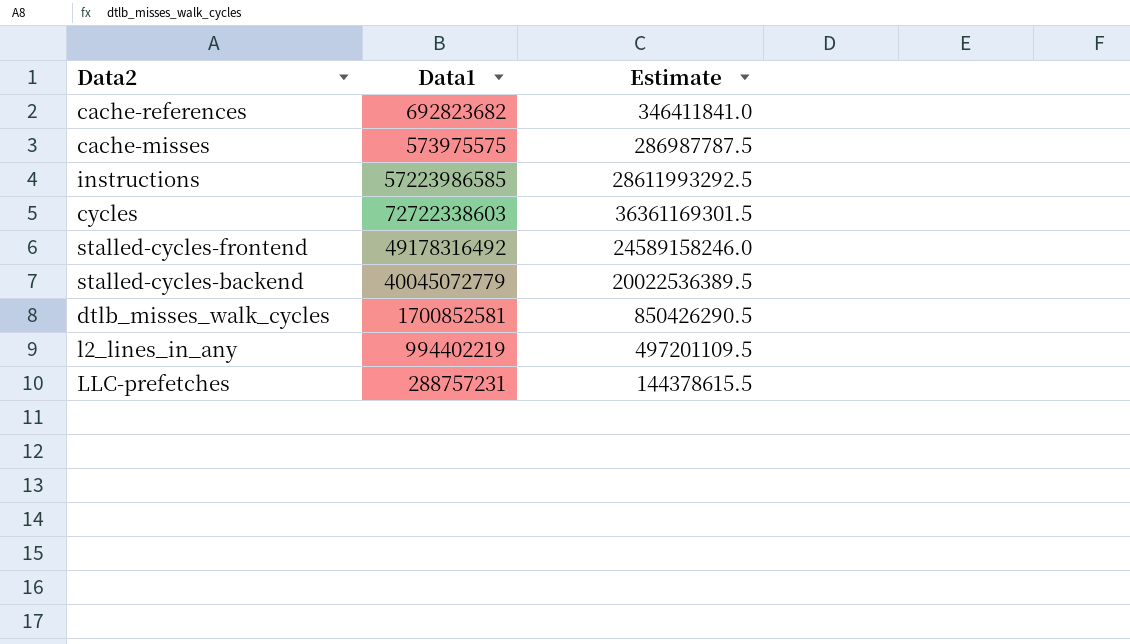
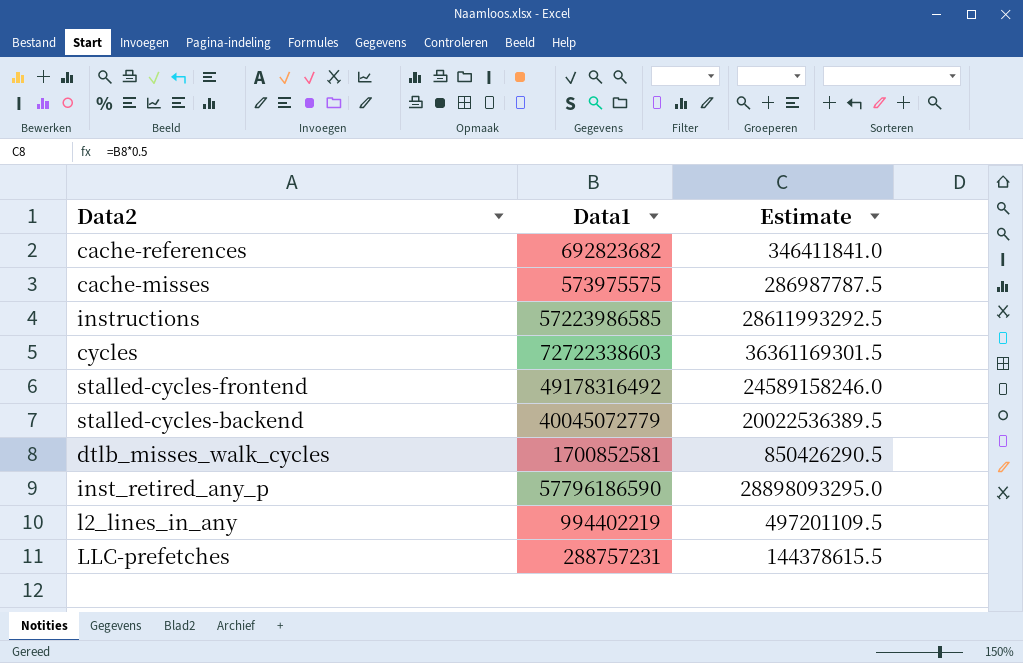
row inst_retired_any_p: none -> 57796186590 | 28898093295.0

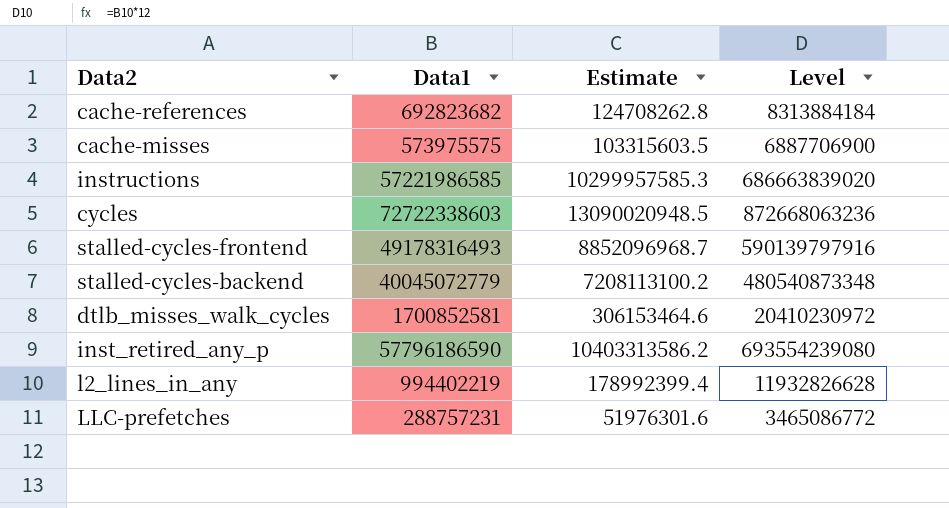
column Estimate | formula: [Data1] * 0.5 -> [Data1] * 0.18
column Level | formula: none -> [Data1] * 12
instructions | Data1: 57223986585 -> 57221986585
stalled-cycles-frontend | Data1: 49178316492 -> 49178316493

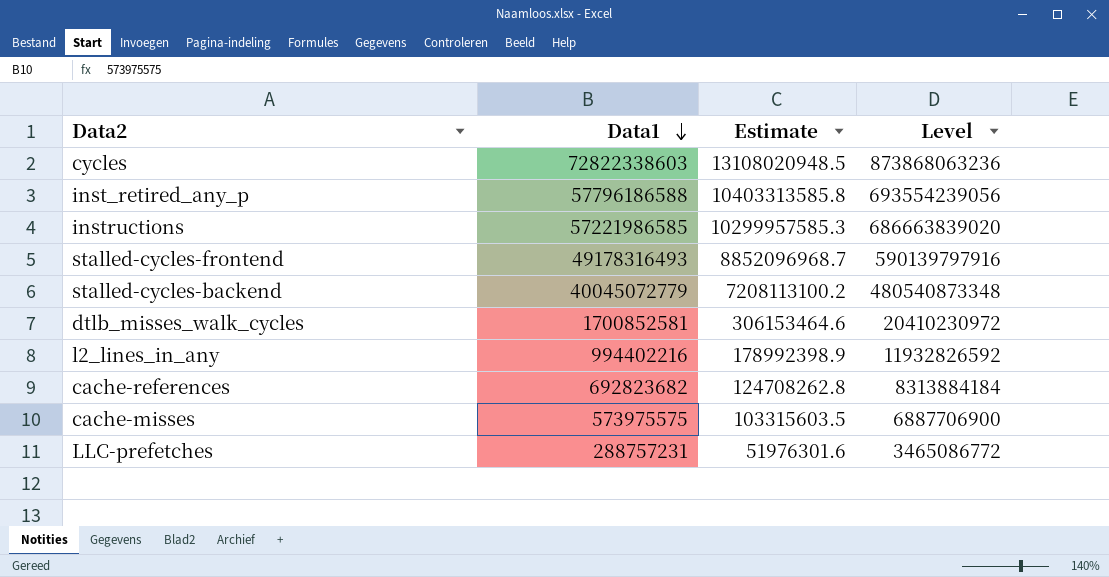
row order: none -> Data1 descending
cycles | Data1: 72722338603 -> 72822338603
cycles | Estimate: 13090020948.5 -> 13108020948.5
cycles | Level: 872668063236 -> 873868063236
inst_retired_any_p | Data1: 57796186590 -> 57796186588
inst_retired_any_p | Estimate: 10403313586.2 -> 10403313585.8
inst_retired_any_p | Level: 693554239080 -> 693554239056
l2_lines_in_any | Data1: 994402219 -> 994402216
l2_lines_in_any | Estimate: 178992399.4 -> 178992398.9
l2_lines_in_any | Level: 11932826628 -> 11932826592

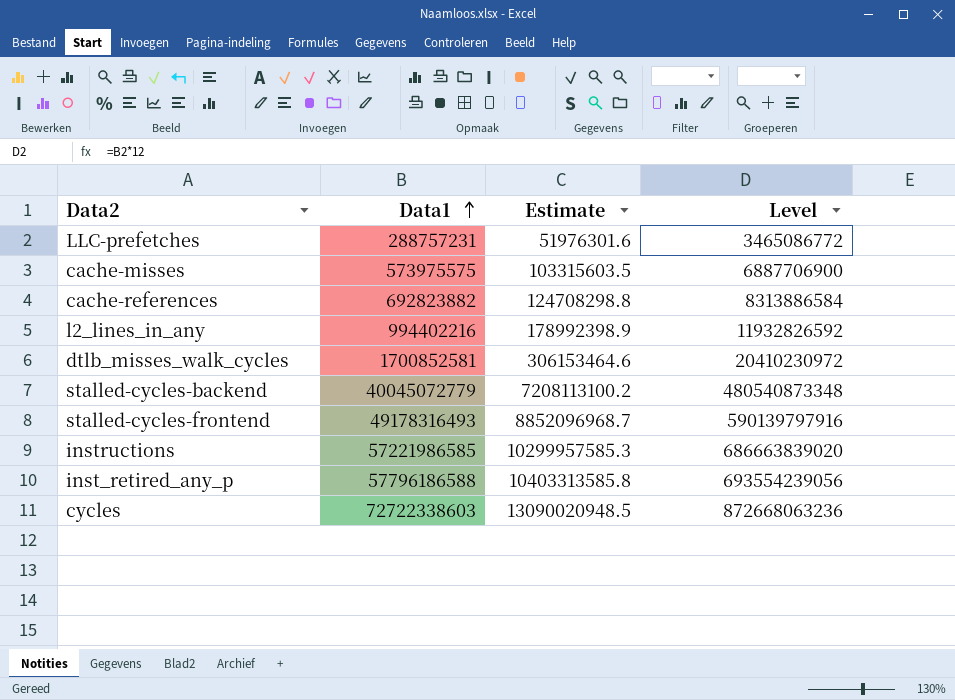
row order: Data1 descending -> Data1 ascending
cache-references | Data1: 692823682 -> 692823882
cache-references | Estimate: 124708262.8 -> 124708298.8
cache-references | Level: 8313884184 -> 8313886584
cycles | Data1: 72822338603 -> 72722338603
cycles | Estimate: 13108020948.5 -> 13090020948.5
cycles | Level: 873868063236 -> 872668063236

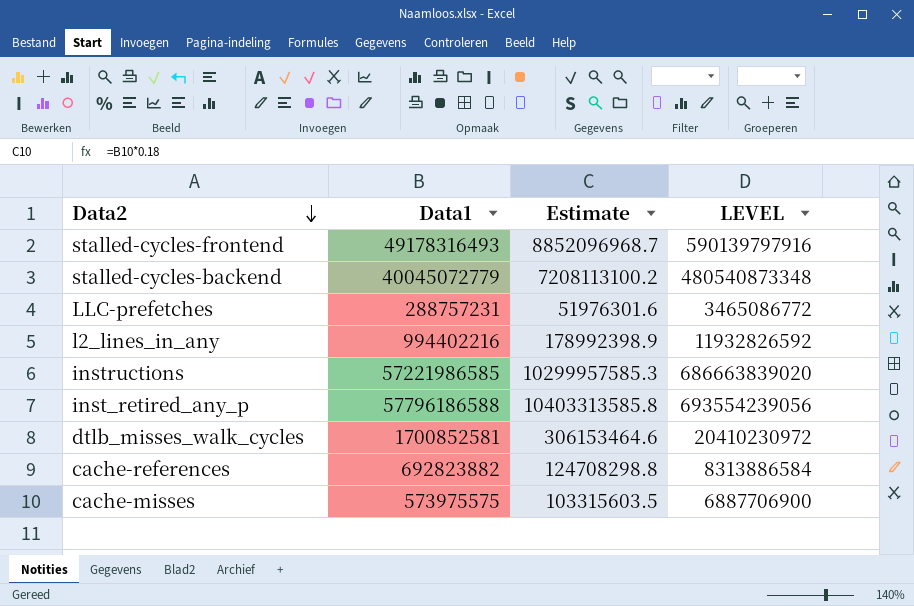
row order: Data1 ascending -> Data2 descending
column name: Level -> LEVEL
row cycles: 72722338603 | 13090020948.5 | 872668063236 -> none

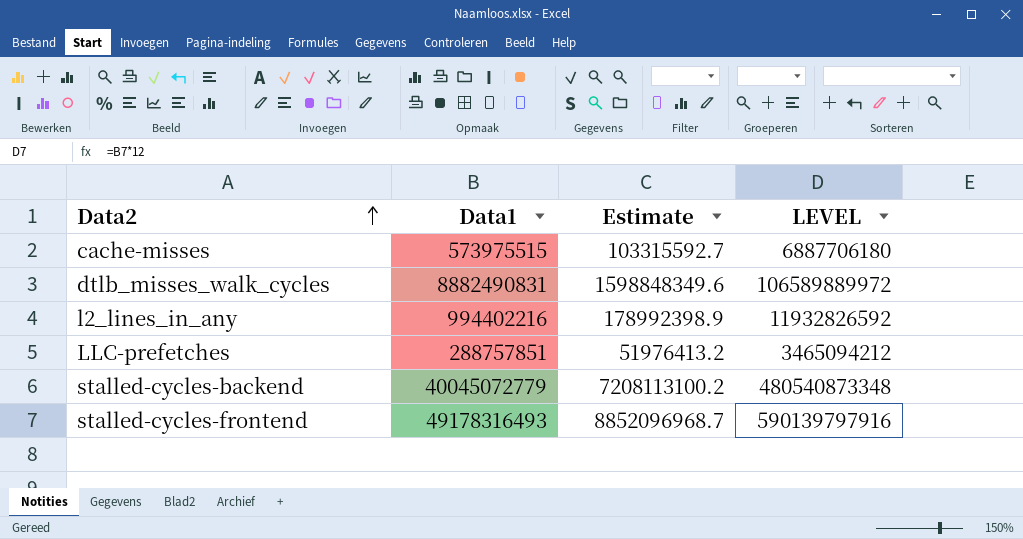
row order: Data2 descending -> Data2 ascending
row instructions: 57221986585 | 10299957585.3 | 686663839020 -> none
row inst_retired_any_p: 57796186588 | 10403313585.8 | 693554239056 -> none
row cache-references: 692823882 | 124708298.8 | 8313886584 -> none
cache-misses | Data1: 573975575 -> 573975515
cache-misses | Estimate: 103315603.5 -> 103315592.7
cache-misses | LEVEL: 6887706900 -> 6887706180
dtlb_misses_walk_cycles | Data1: 1700852581 -> 8882490831
dtlb_misses_walk_cycles | Estimate: 306153464.6 -> 1598848349.6
dtlb_misses_walk_cycles | LEVEL: 20410230972 -> 106589889972
LLC-prefetches | Data1: 288757231 -> 288757851
LLC-prefetches | Estimate: 51976301.6 -> 51976413.2
LLC-prefetches | LEVEL: 3465086772 -> 3465094212

